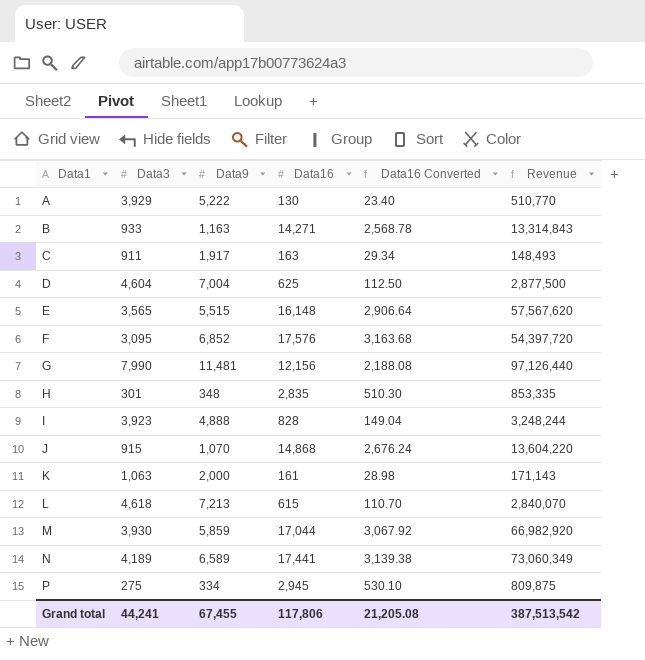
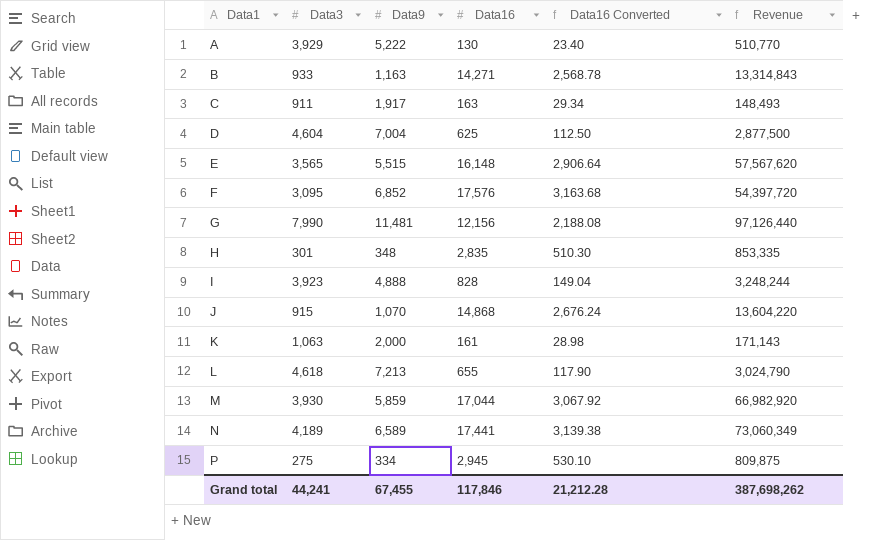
L | Data16: 615 -> 655
L | Data16 Converted: 110.70 -> 117.90
L | Revenue: 2,840,070 -> 3,024,790
Grand total | Data16: 117,806 -> 117,846
Grand total | Data16 Converted: 21,205.08 -> 21,212.28
Grand total | Revenue: 387,513,542 -> 387,698,262

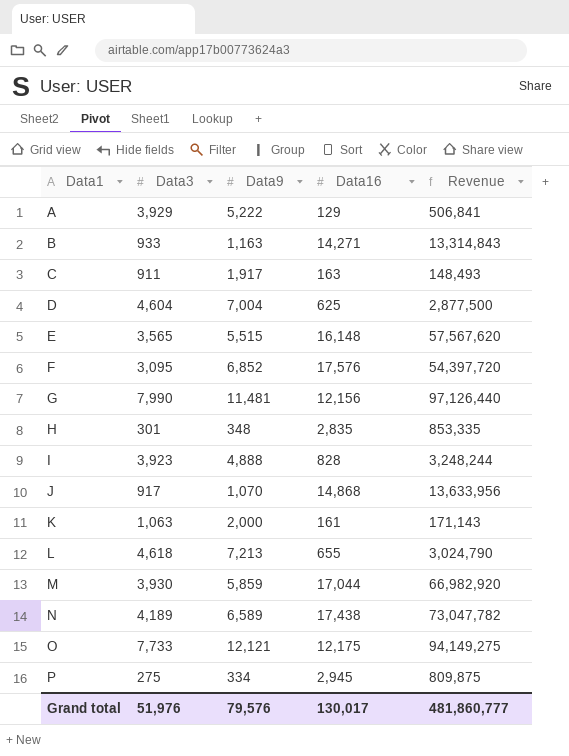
column Data16 Converted | formula: [Data16] * 0.18 -> none
A | Data16: 130 -> 129
A | Revenue: 510,770 -> 506,841
J | Data3: 915 -> 917
J | Revenue: 13,604,220 -> 13,633,956
N | Data16: 17,441 -> 17,438
N | Revenue: 73,060,349 -> 73,047,782
row O: none -> 7,733 | 12,121 | 12,175 | 94,149,275
Grand total | Data3: 44,241 -> 51,976
Grand total | Data9: 67,455 -> 79,576
Grand total | Data16: 117,846 -> 130,017
Grand total | Revenue: 387,698,262 -> 481,860,777

